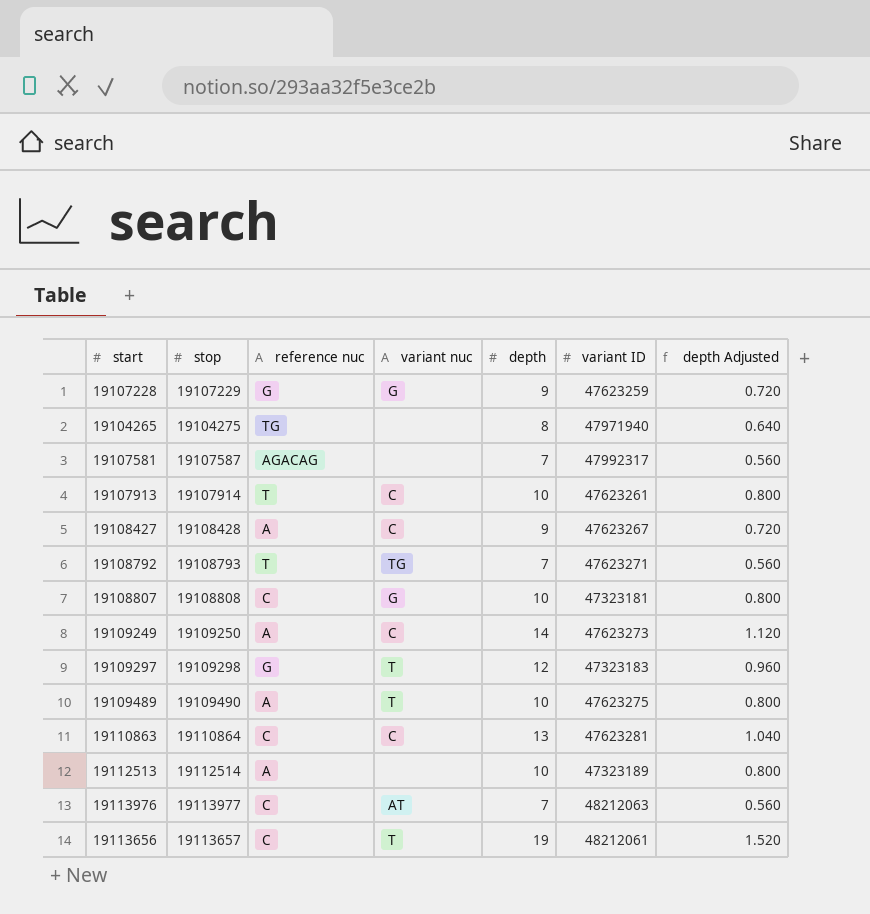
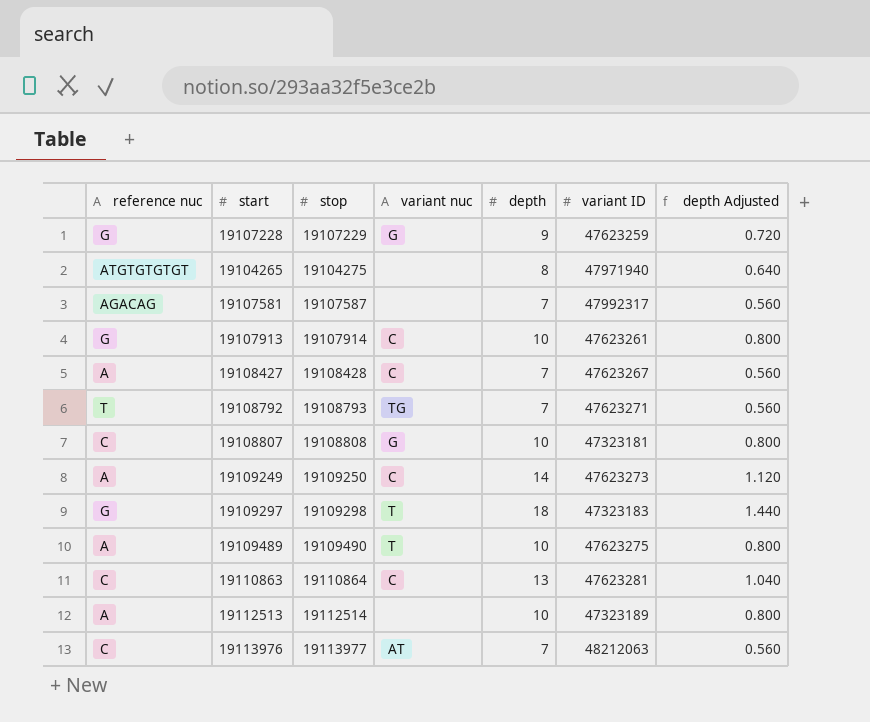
column reference nuc | position: 3 -> 1
row 19113656: 19113657 | C | T | 19 | 48212061 | 1.520 -> none
19104265 | reference nuc: TG -> ATGTGTGTGT
19107913 | reference nuc: T -> G
19108427 | depth: 9 -> 7
19108427 | depth Adjusted: 0.720 -> 0.560
19109297 | depth: 12 -> 18
19109297 | depth Adjusted: 0.960 -> 1.440

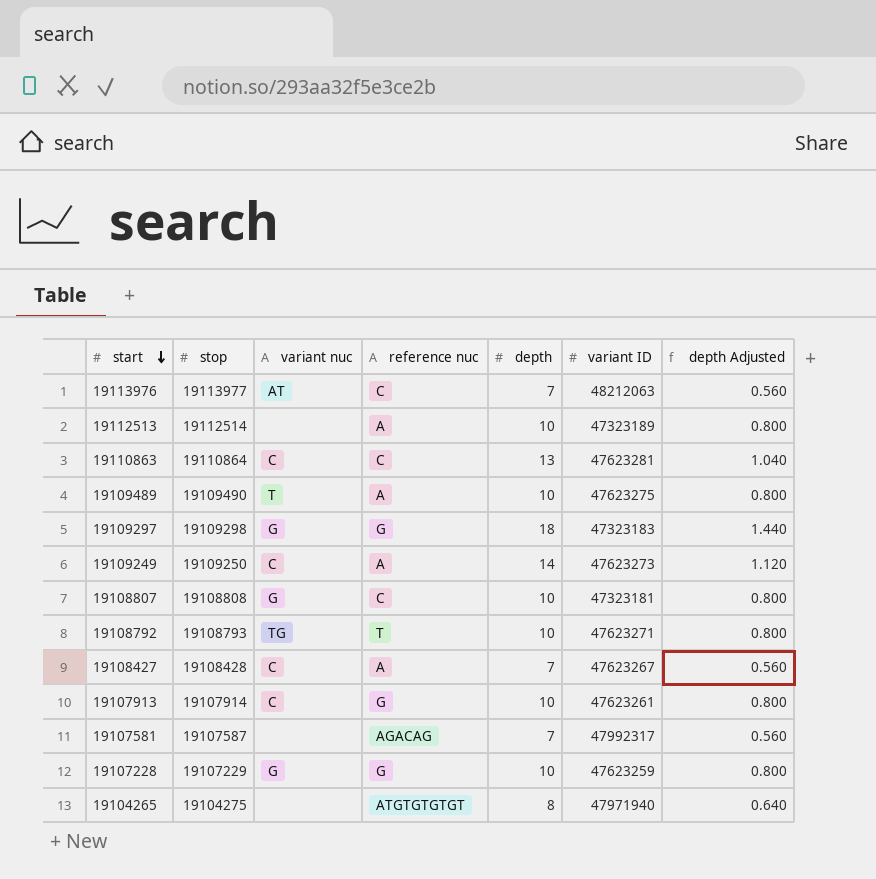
row order: none -> start descending
column reference nuc | position: 1 -> 4
19109297 | variant nuc: T -> G
19108792 | depth: 7 -> 10
19108792 | depth Adjusted: 0.560 -> 0.800
19107228 | depth: 9 -> 10
19107228 | depth Adjusted: 0.720 -> 0.800

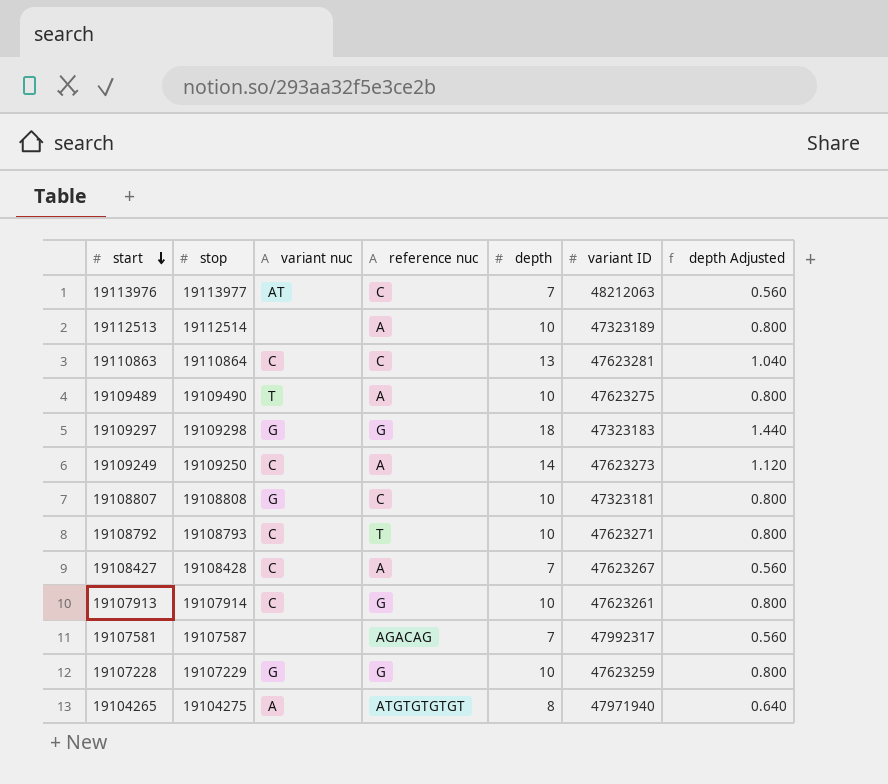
19108792 | variant nuc: TG -> C
19104265 | variant nuc: none -> A

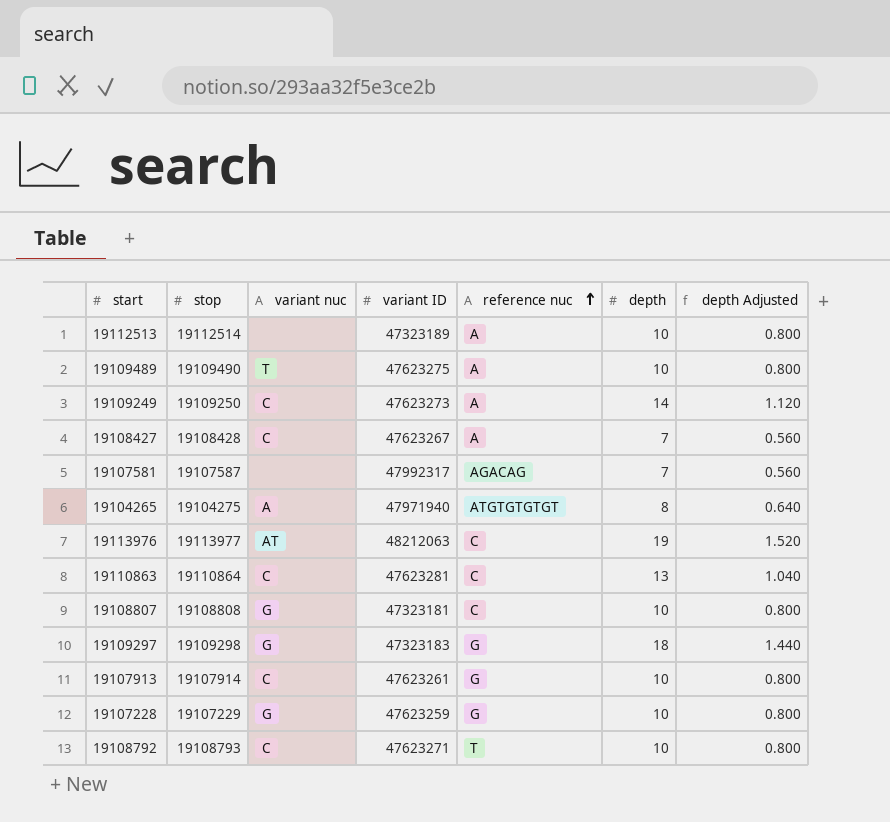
row order: start descending -> reference nuc ascending
column variant ID | position: 6 -> 4
19113976 | depth: 7 -> 19
19113976 | depth Adjusted: 0.560 -> 1.520

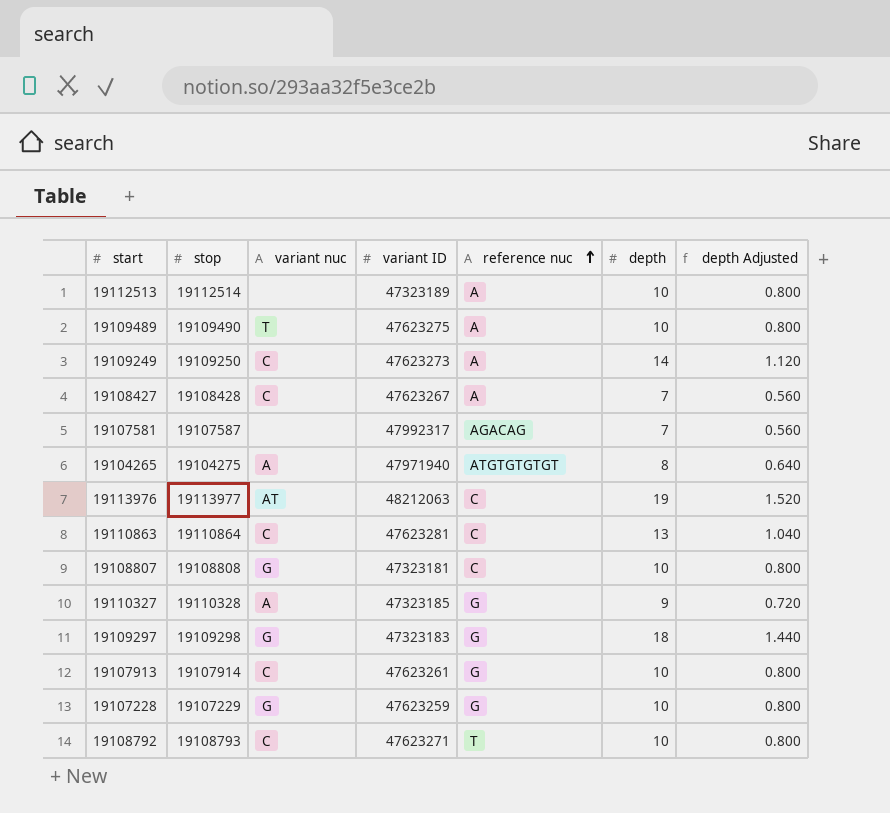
row 19110327: none -> 19110328 | A | 47323185 | G | 9 | 0.720

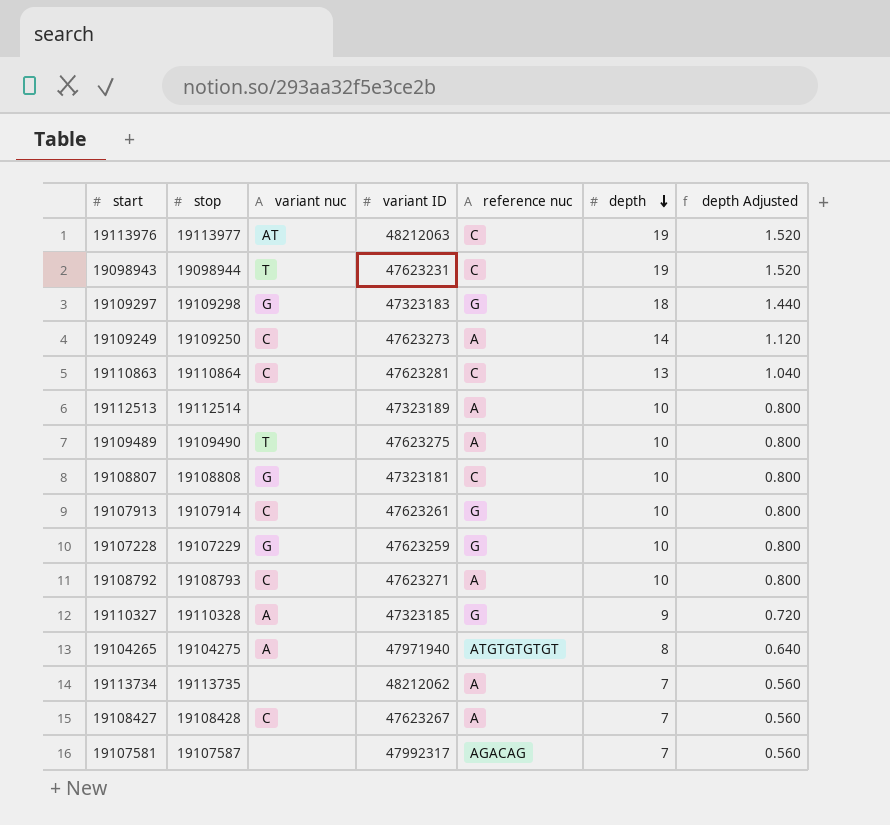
row order: reference nuc ascending -> depth descending
row 19098943: none -> 19098944 | T | 47623231 | C | 19 | 1.520
19108792 | reference nuc: T -> A
row 19113734: none -> 19113735 | none | 48212062 | A | 7 | 0.560

